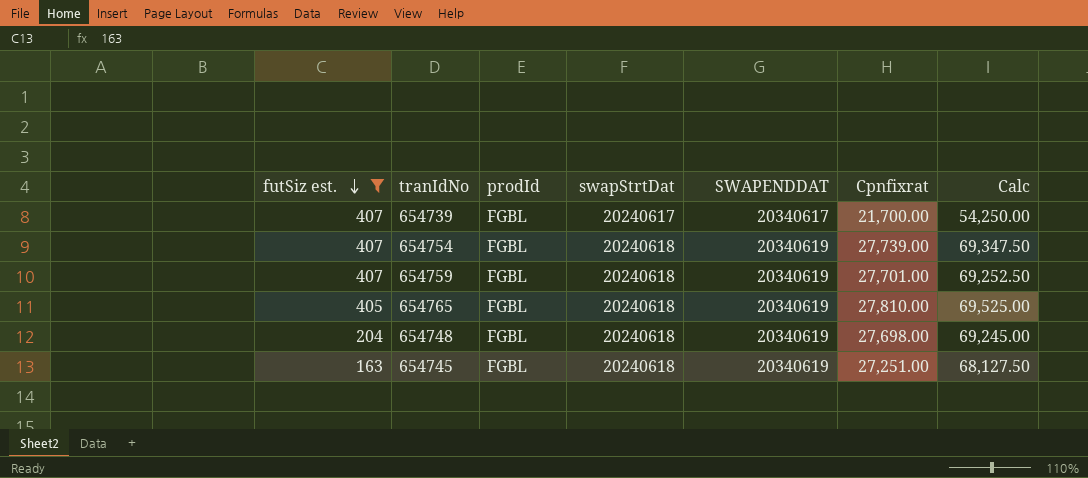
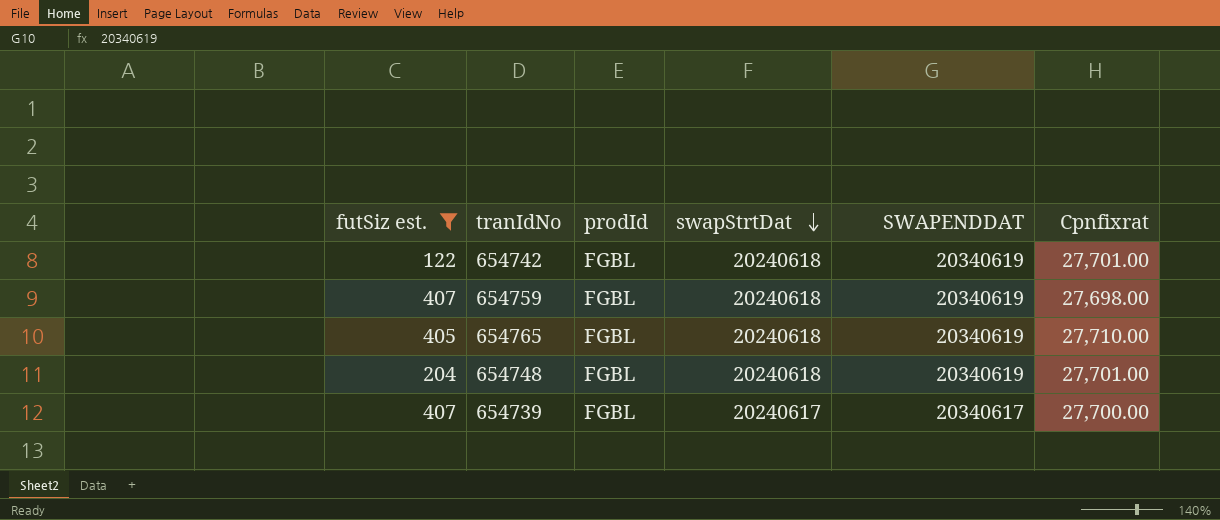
row order: futSiz est. descending -> swapStrtDat descending
column Calc | formula: [Cpnfixrat] * 2.5 -> none
row 654754: 407 | FGBL | 20240618 | 20340619 | 27,739.00 | 69,347.50 -> none
row 654745: 163 | FGBL | 20240618 | 20340619 | 27,251.00 | 68,127.50 -> none
row 654742: none -> 122 | FGBL | 20240618 | 20340619 | 27,701.00
654759 | Cpnfixrat: 27,701.00 -> 27,698.00
654765 | Cpnfixrat: 27,810.00 -> 27,710.00
654748 | Cpnfixrat: 27,698.00 -> 27,701.00
654739 | Cpnfixrat: 21,700.00 -> 27,700.00

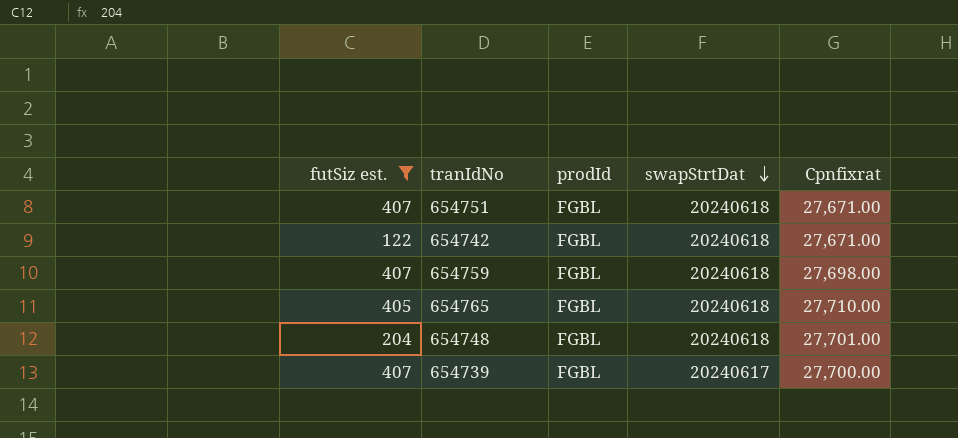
column SWAPENDDAT | position: 5 -> none
row 654751: none -> 407 | FGBL | 20240618 | 27,671.00
654742 | Cpnfixrat: 27,701.00 -> 27,671.00

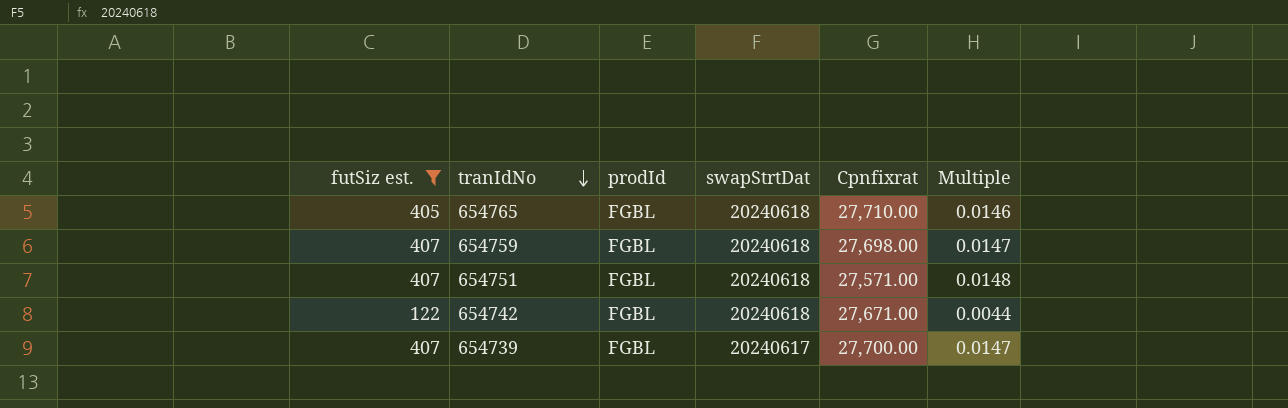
row order: swapStrtDat descending -> tranIdNo descending
column Multiple | formula: none -> [futSiz est.] / [Cpnfixrat]
row 654748: 204 | FGBL | 20240618 | 27,701.00 -> none
654751 | Cpnfixrat: 27,671.00 -> 27,571.00

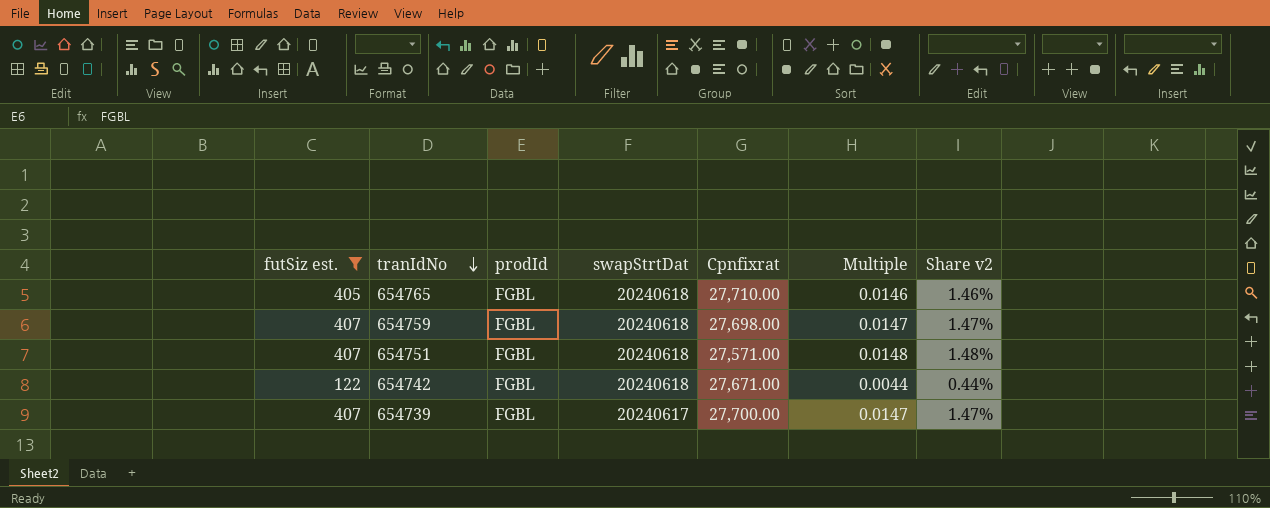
column Share v2 | formula: none -> [futSiz est.] / [Cpnfixrat]

